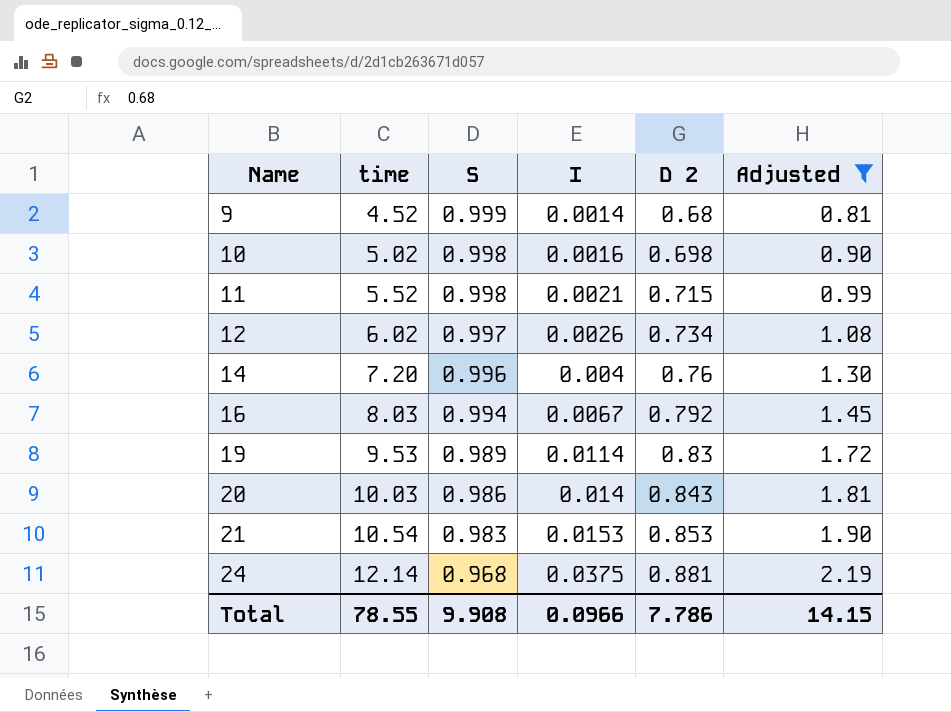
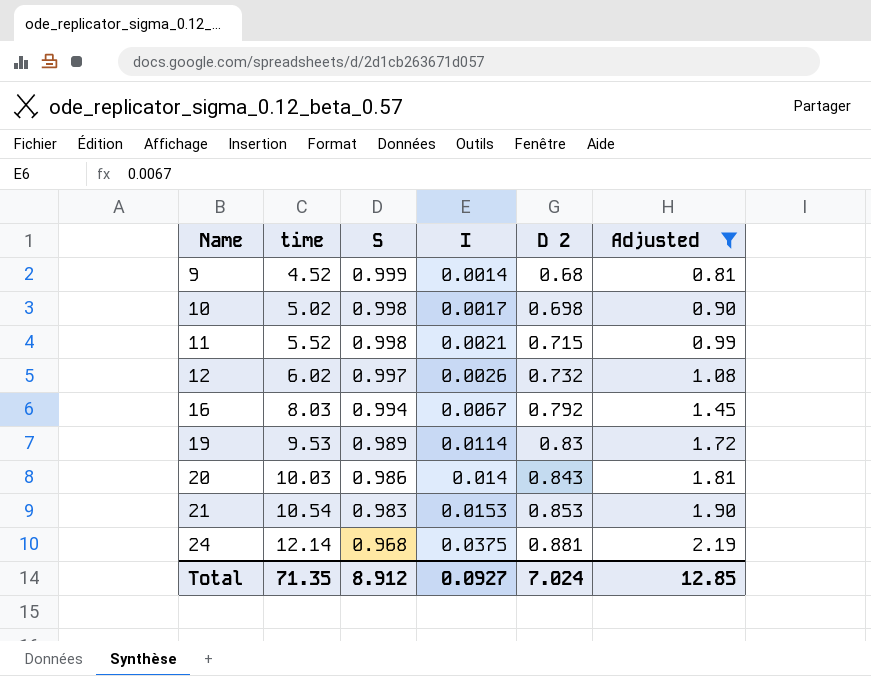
row 14: 7.20 | 0.996 | 0.004 | 0.76 | 1.30 -> none
10 | I: 0.0016 -> 0.0017
12 | D 2: 0.734 -> 0.732
Total | time: 78.55 -> 71.35
Total | S: 9.908 -> 8.912
Total | I: 0.0966 -> 0.0927
Total | D 2: 7.786 -> 7.024
Total | Adjusted: 14.15 -> 12.85

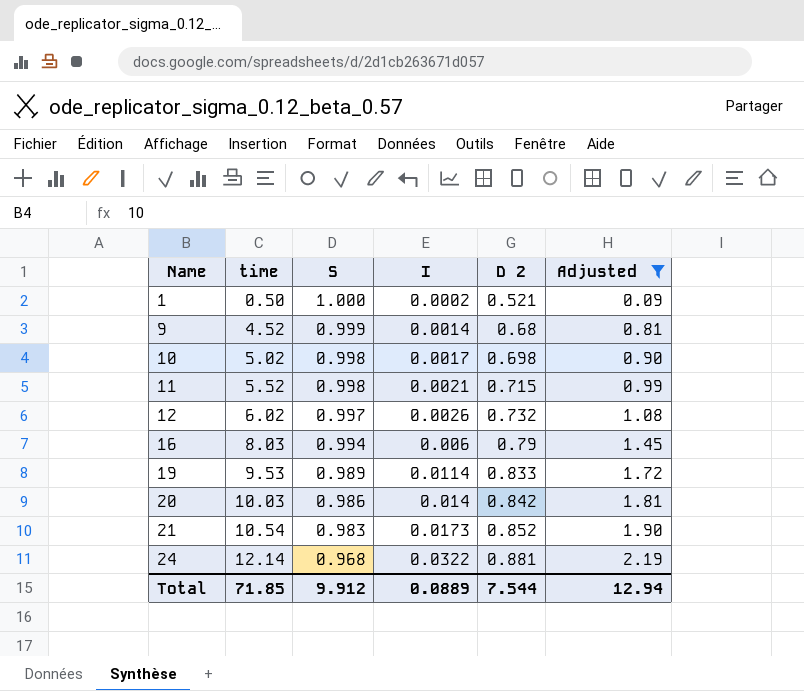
row 1: none -> 0.50 | 1.000 | 0.0002 | 0.521 | 0.09
16 | I: 0.0067 -> 0.006
16 | D 2: 0.792 -> 0.79
19 | D 2: 0.83 -> 0.833
20 | D 2: 0.843 -> 0.842
21 | I: 0.0153 -> 0.0173
21 | D 2: 0.853 -> 0.852
24 | I: 0.0375 -> 0.0322
Total | time: 71.35 -> 71.85
Total | S: 8.912 -> 9.912
Total | I: 0.0927 -> 0.0889
Total | D 2: 7.024 -> 7.544
Total | Adjusted: 12.85 -> 12.94

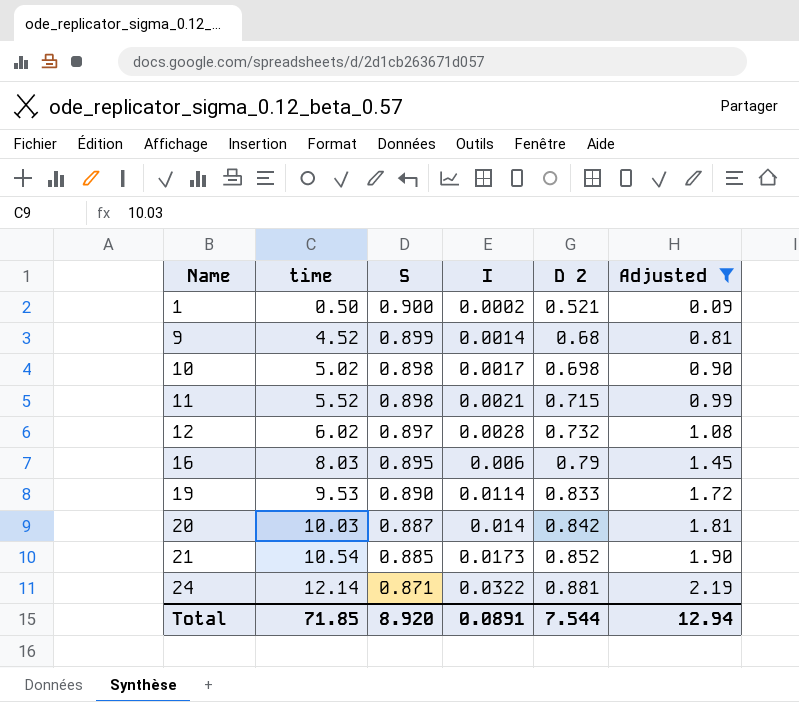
1 | S: 1.000 -> 0.900
9 | S: 0.999 -> 0.899
10 | S: 0.998 -> 0.898
11 | S: 0.998 -> 0.898
12 | S: 0.997 -> 0.897
12 | I: 0.0026 -> 0.0028
16 | S: 0.994 -> 0.895
19 | S: 0.989 -> 0.890
20 | S: 0.986 -> 0.887
21 | S: 0.983 -> 0.885
24 | S: 0.968 -> 0.871
Total | S: 9.912 -> 8.920
Total | I: 0.0889 -> 0.0891

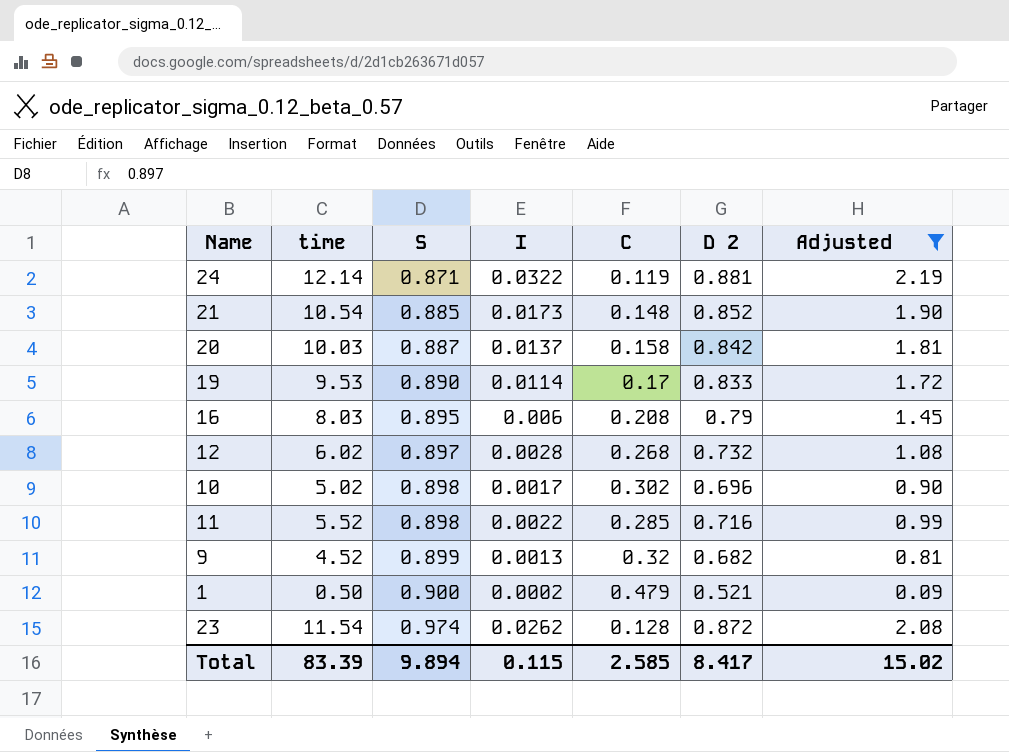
row order: Name ascending -> S ascending
column C | position: none -> 5
20 | I: 0.014 -> 0.0137
10 | D 2: 0.698 -> 0.696
11 | I: 0.0021 -> 0.0022
11 | D 2: 0.715 -> 0.716
9 | I: 0.0014 -> 0.0013
9 | D 2: 0.68 -> 0.682
row 23: none -> 11.54 | 0.974 | 0.0262 | 0.128 | 0.872 | 2.08
Total | time: 71.85 -> 83.39
Total | S: 8.920 -> 9.894
Total | I: 0.0891 -> 0.115
Total | D 2: 7.544 -> 8.417
Total | Adjusted: 12.94 -> 15.02

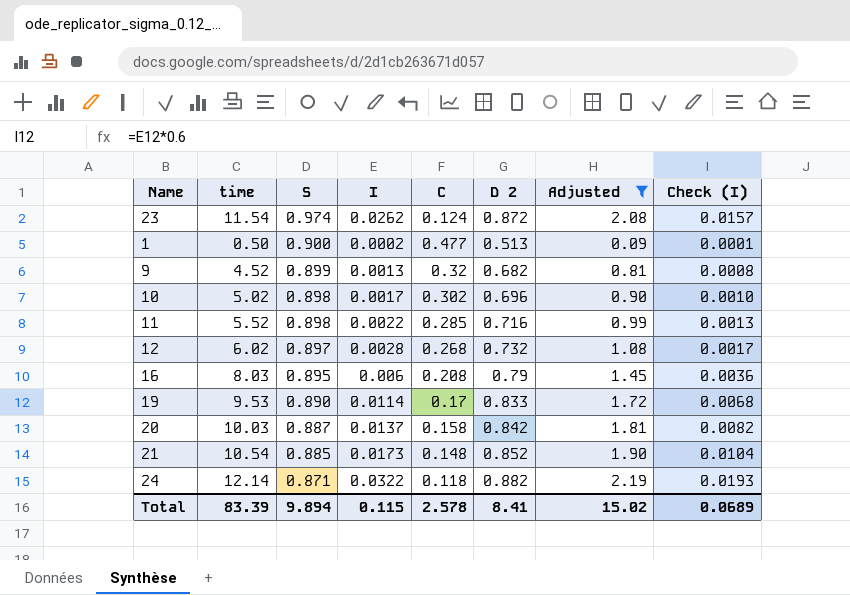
row order: S ascending -> S descending
column Check (I) | formula: none -> [I] * 0.6
23 | C: 0.128 -> 0.124
1 | C: 0.479 -> 0.477
1 | D 2: 0.521 -> 0.513
24 | C: 0.119 -> 0.118
24 | D 2: 0.881 -> 0.882
Total | C: 2.585 -> 2.578
Total | D 2: 8.417 -> 8.41

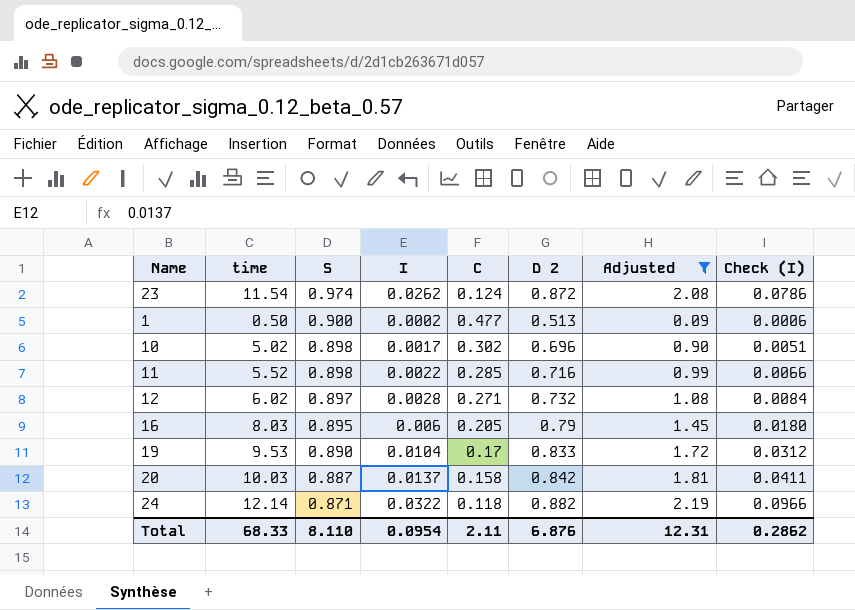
column Check (I) | formula: [I] * 0.6 -> [I] * 3
row 9: 4.52 | 0.899 | 0.0013 | 0.32 | 0.682 | 0.81 | 0.0008 -> none
row 21: 10.54 | 0.885 | 0.0173 | 0.148 | 0.852 | 1.90 | 0.0104 -> none
12 | C: 0.268 -> 0.271
16 | C: 0.208 -> 0.205
19 | I: 0.0114 -> 0.0104
Total | time: 83.39 -> 68.33
Total | S: 9.894 -> 8.110
Total | I: 0.115 -> 0.0954
Total | C: 2.578 -> 2.11
Total | D 2: 8.41 -> 6.876
Total | Adjusted: 15.02 -> 12.31
Total | Check (I): 0.0689 -> 0.2862

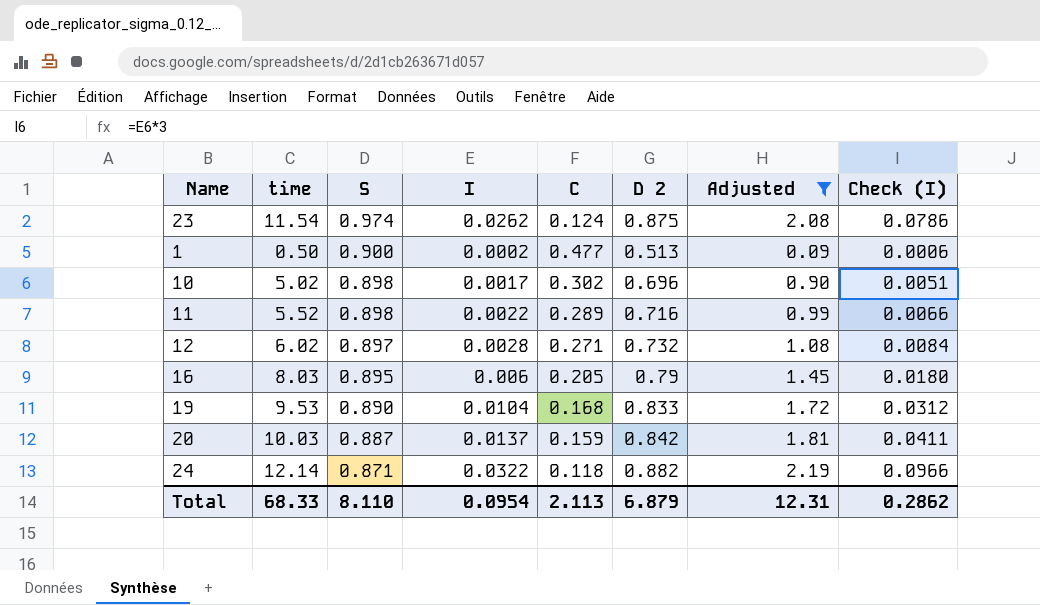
23 | D 2: 0.872 -> 0.875
11 | C: 0.285 -> 0.289
19 | C: 0.17 -> 0.168
20 | C: 0.158 -> 0.159
Total | C: 2.11 -> 2.113
Total | D 2: 6.876 -> 6.879

